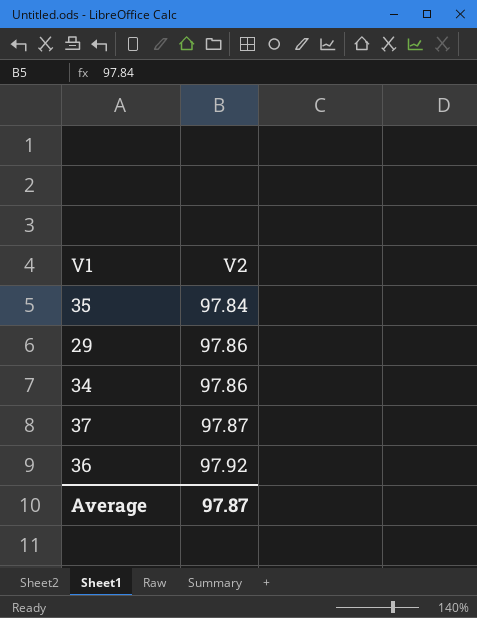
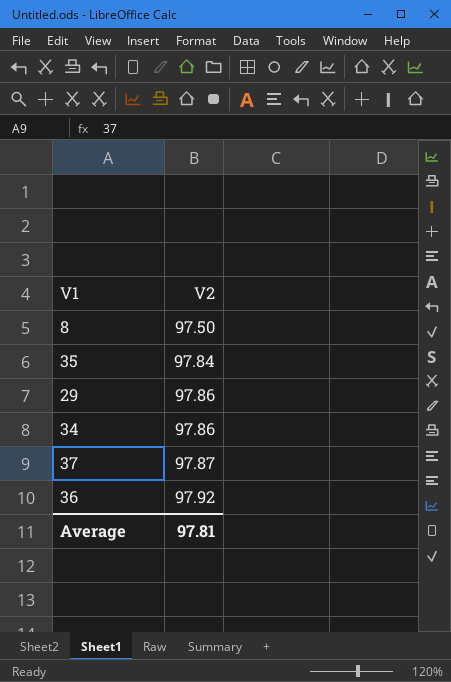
row 8: none -> 97.50
Average | V2: 97.87 -> 97.81

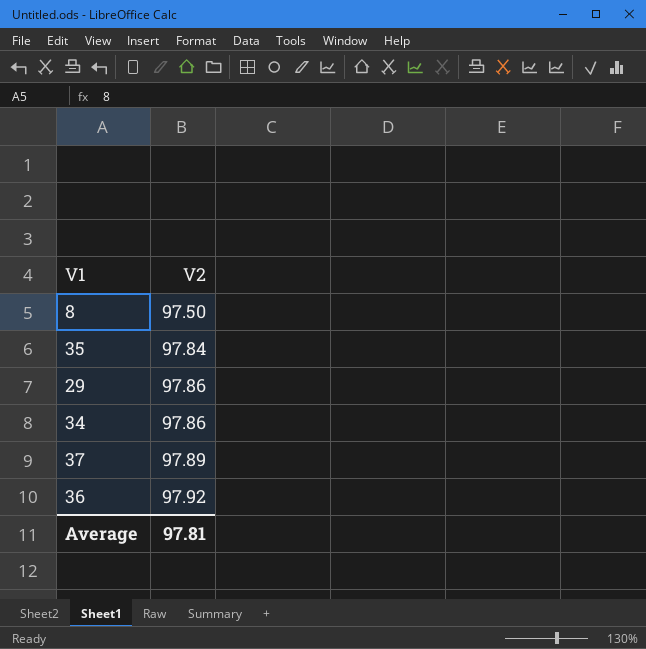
37 | V2: 97.87 -> 97.89

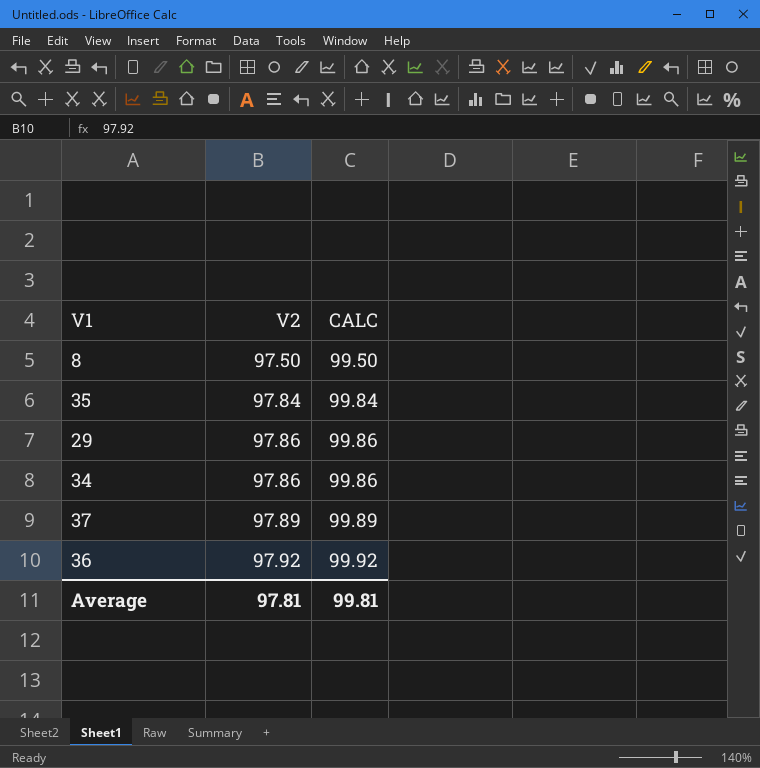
column CALC | formula: none -> [V2] + 2

